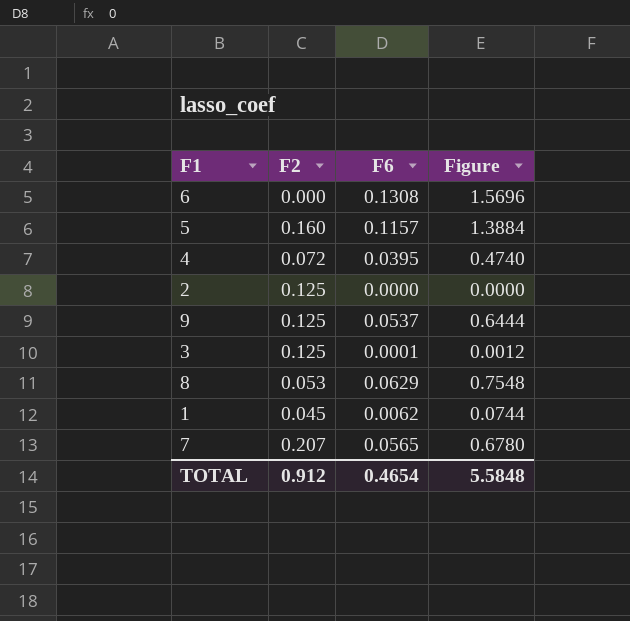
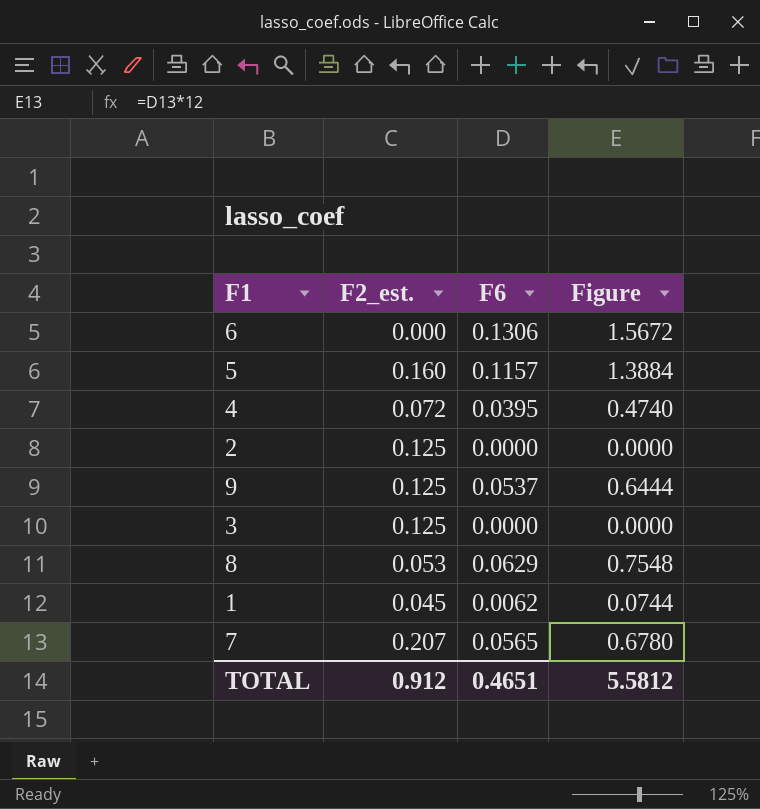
column name: F2 -> F2_est.
6 | F6: 0.1308 -> 0.1306
6 | Figure: 1.5696 -> 1.5672
3 | F6: 0.0001 -> 0.0000
3 | Figure: 0.0012 -> 0.0000
TOTAL | F6: 0.4654 -> 0.4651
TOTAL | Figure: 5.5848 -> 5.5812

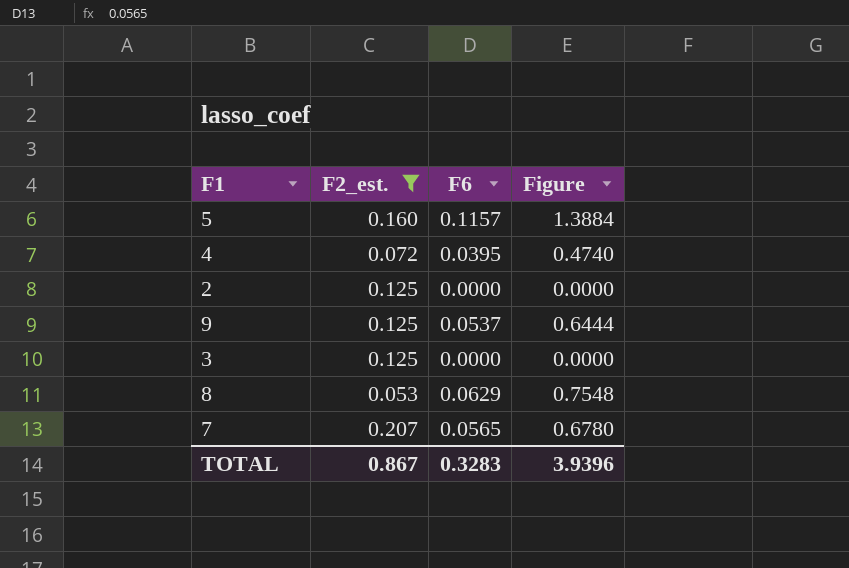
filter: none -> F2_est. >= 0.053
TOTAL | F2_est.: 0.912 -> 0.867
TOTAL | F6: 0.4651 -> 0.3283
TOTAL | Figure: 5.5812 -> 3.9396

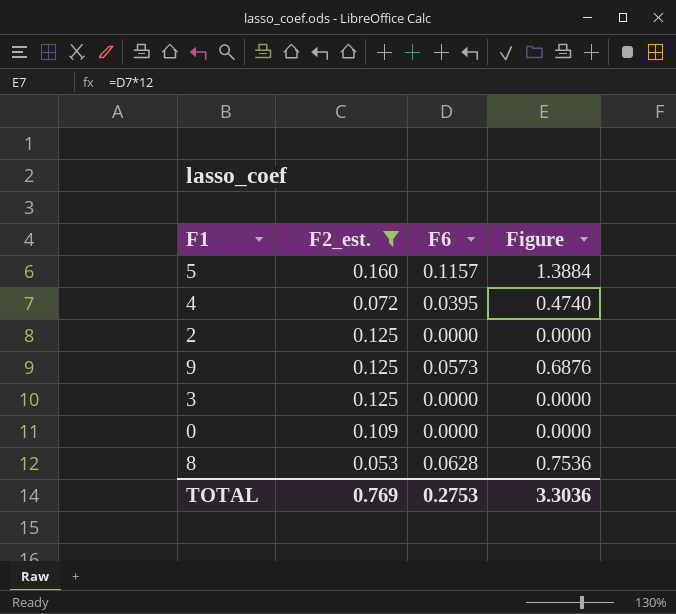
row 7: 0.207 | 0.0565 | 0.6780 -> none
9 | F6: 0.0537 -> 0.0573
9 | Figure: 0.6444 -> 0.6876
row 0: none -> 0.109 | 0.0000 | 0.0000
8 | F6: 0.0629 -> 0.0628
8 | Figure: 0.7548 -> 0.7536
TOTAL | F2_est.: 0.867 -> 0.769
TOTAL | F6: 0.3283 -> 0.2753
TOTAL | Figure: 3.9396 -> 3.3036

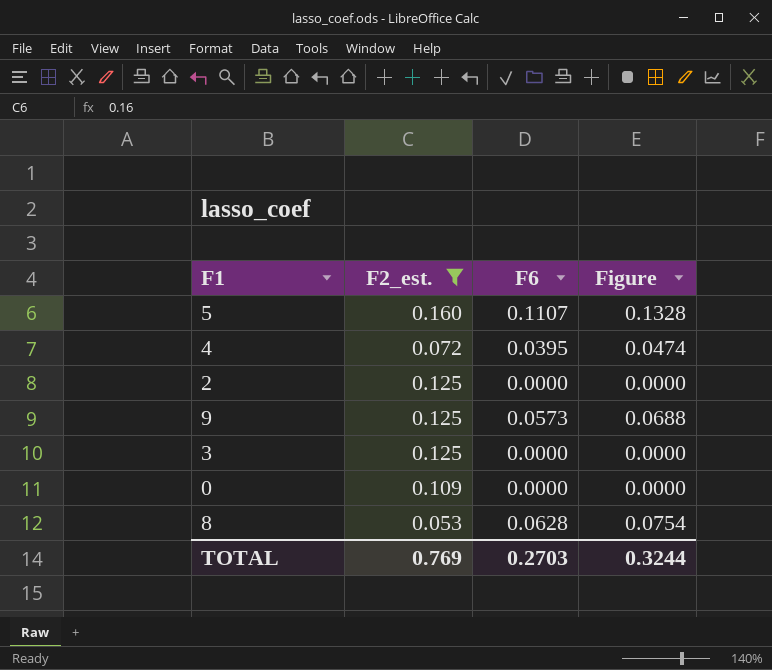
column Figure | formula: [F6] * 12 -> [F6] * 1.2
5 | F6: 0.1157 -> 0.1107
TOTAL | F6: 0.2753 -> 0.2703
TOTAL | Figure: 3.3036 -> 0.3244

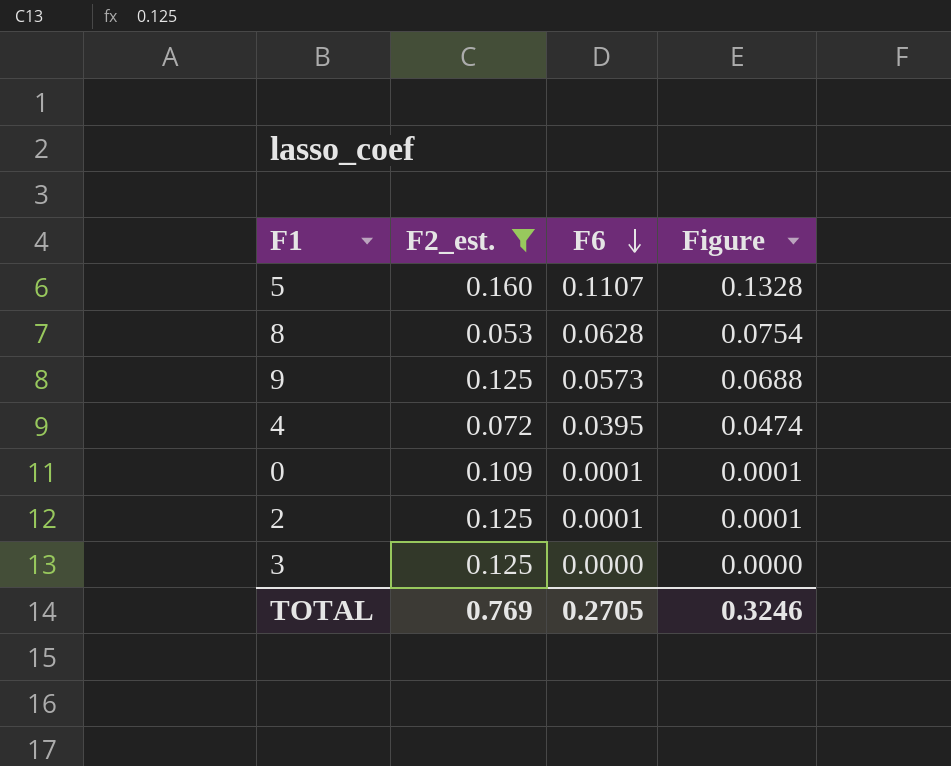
row order: none -> F6 descending
0 | F6: 0.0000 -> 0.0001
0 | Figure: 0.0000 -> 0.0001
2 | F6: 0.0000 -> 0.0001
2 | Figure: 0.0000 -> 0.0001
TOTAL | F6: 0.2703 -> 0.2705
TOTAL | Figure: 0.3244 -> 0.3246

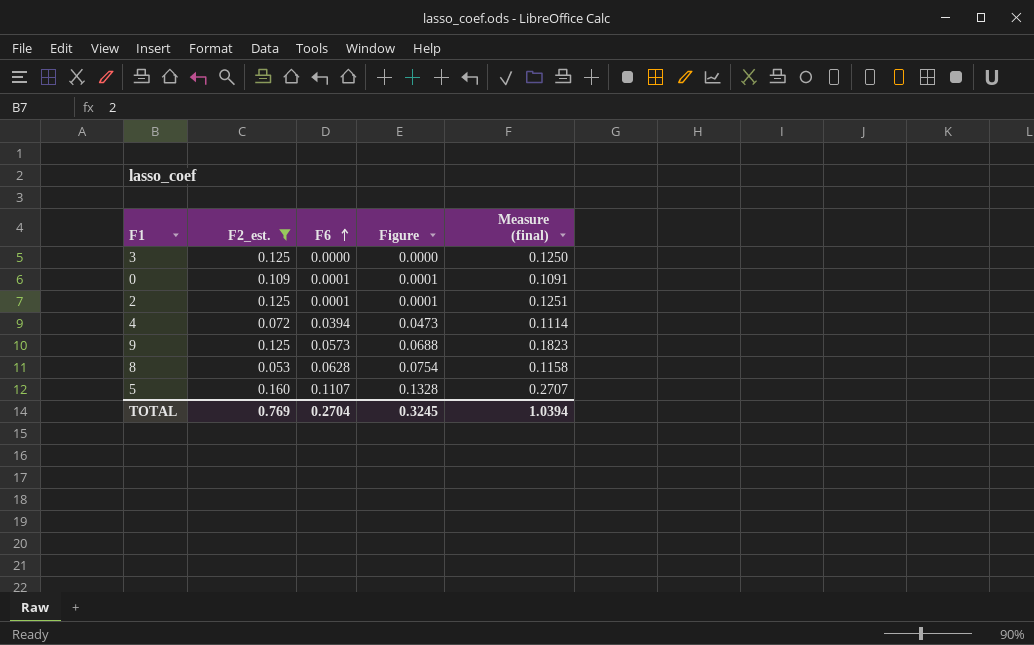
row order: F6 descending -> F6 ascending
column Measure (final) | formula: none -> [F2_est.] + [F6]
4 | F6: 0.0395 -> 0.0394
4 | Figure: 0.0474 -> 0.0473
TOTAL | F6: 0.2705 -> 0.2704
TOTAL | Figure: 0.3246 -> 0.3245

